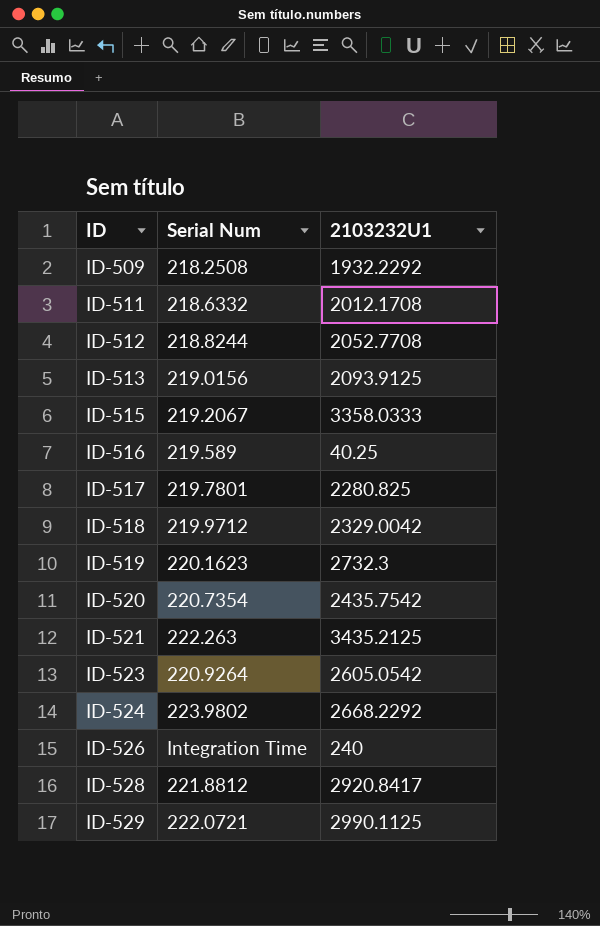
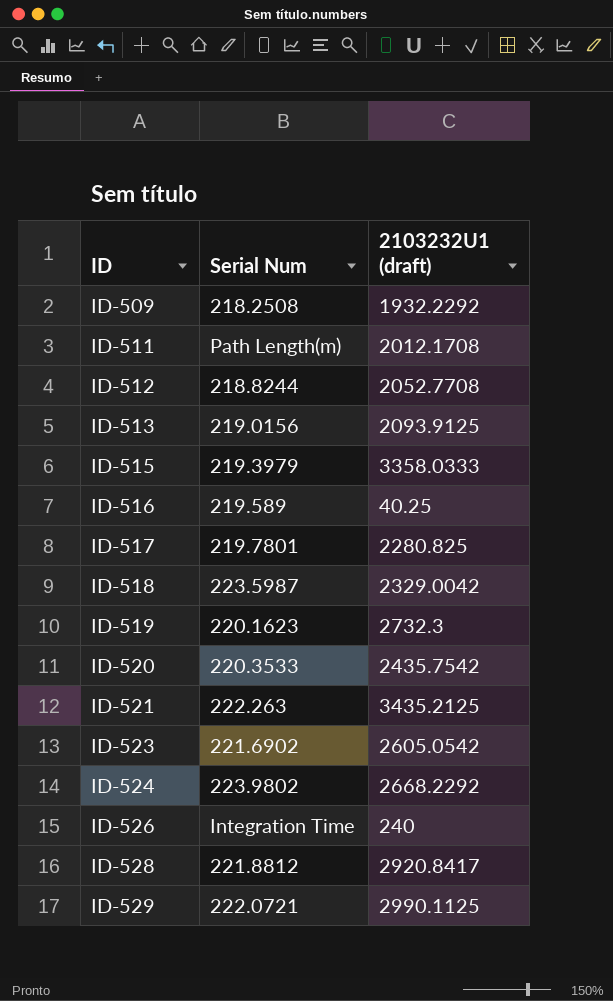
column name: 2103232U1 -> 2103232U1 (draft)
ID-511 | Serial Num: 218.6332 -> Path Length(m)
ID-515 | Serial Num: 219.2067 -> 219.3979
ID-518 | Serial Num: 219.9712 -> 223.5987
ID-520 | Serial Num: 220.7354 -> 220.3533
ID-523 | Serial Num: 220.9264 -> 221.6902

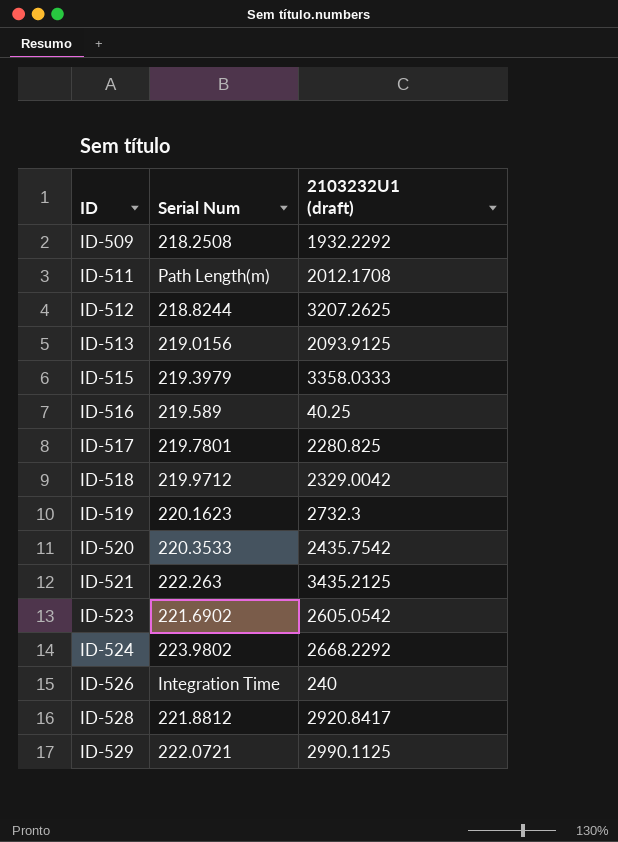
ID-512 | 2103232U1 (draft): 2052.7708 -> 3207.2625
ID-518 | Serial Num: 223.5987 -> 219.9712

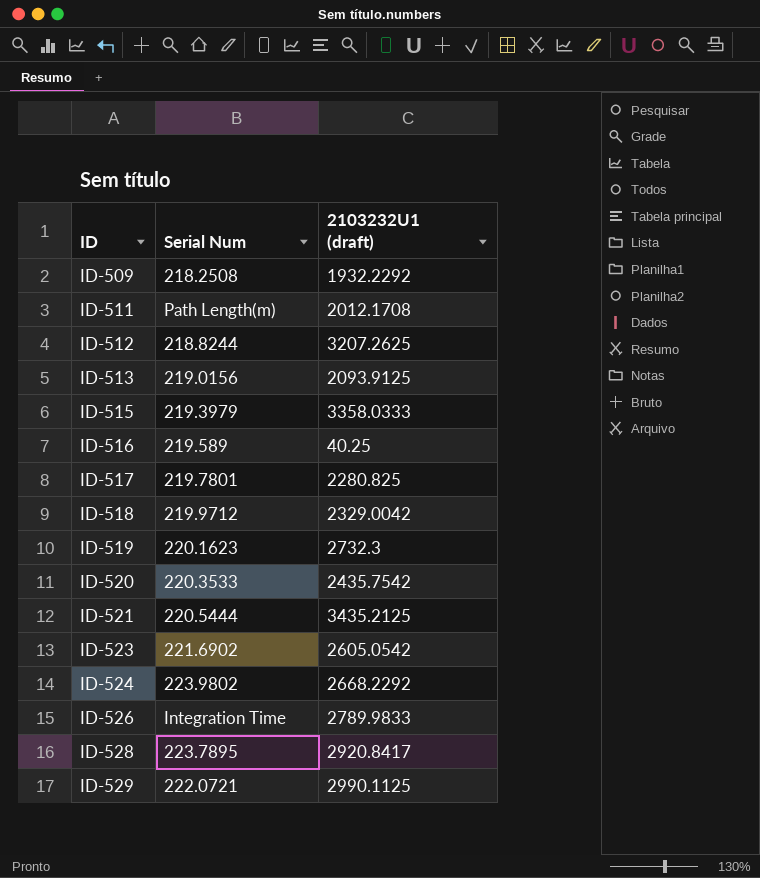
ID-521 | Serial Num: 222.263 -> 220.5444
ID-526 | 2103232U1 (draft): 240 -> 2789.9833
ID-528 | Serial Num: 221.8812 -> 223.7895

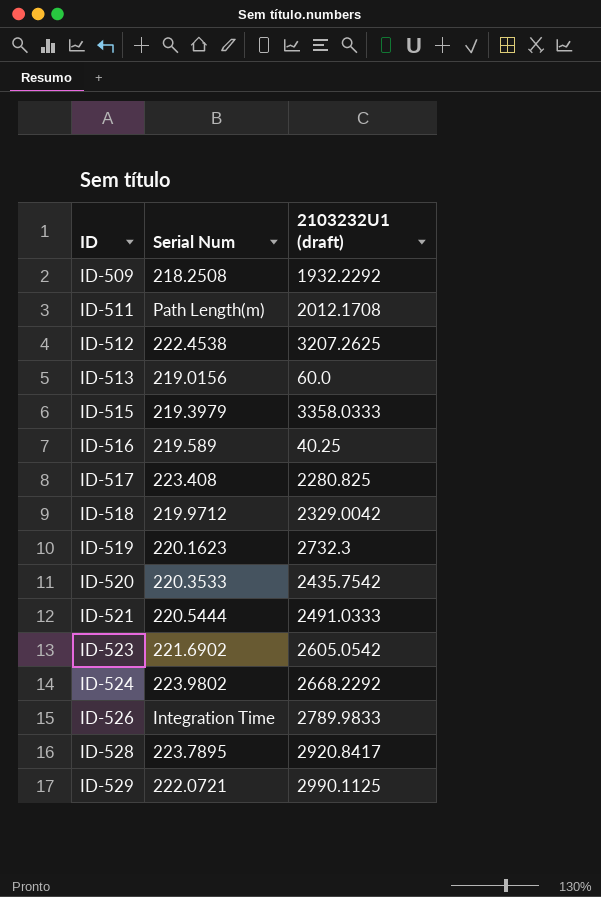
ID-512 | Serial Num: 218.8244 -> 222.4538
ID-513 | 2103232U1 (draft): 2093.9125 -> 60.0
ID-517 | Serial Num: 219.7801 -> 223.408
ID-521 | 2103232U1 (draft): 3435.2125 -> 2491.0333

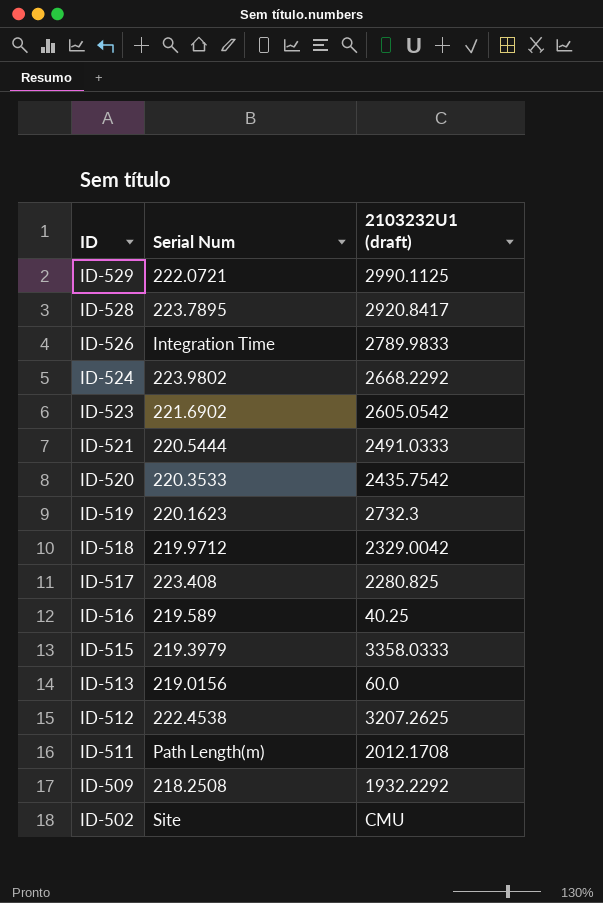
row order: ID ascending -> ID descending
row ID-502: none -> Site | CMU

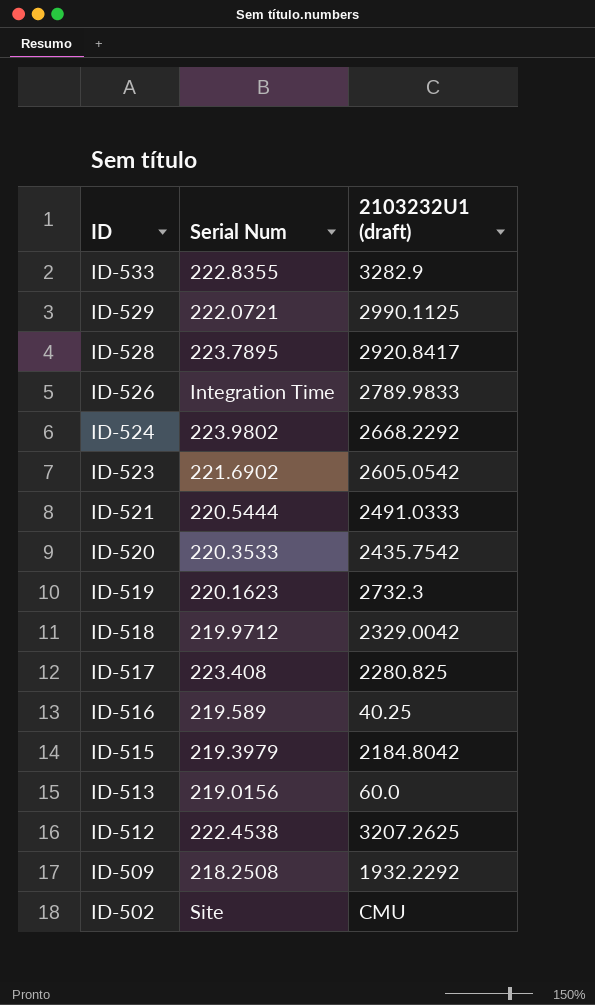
row ID-511: Path Length(m) | 2012.1708 -> none
row ID-533: none -> 222.8355 | 3282.9
ID-515 | 2103232U1 (draft): 3358.0333 -> 2184.8042

